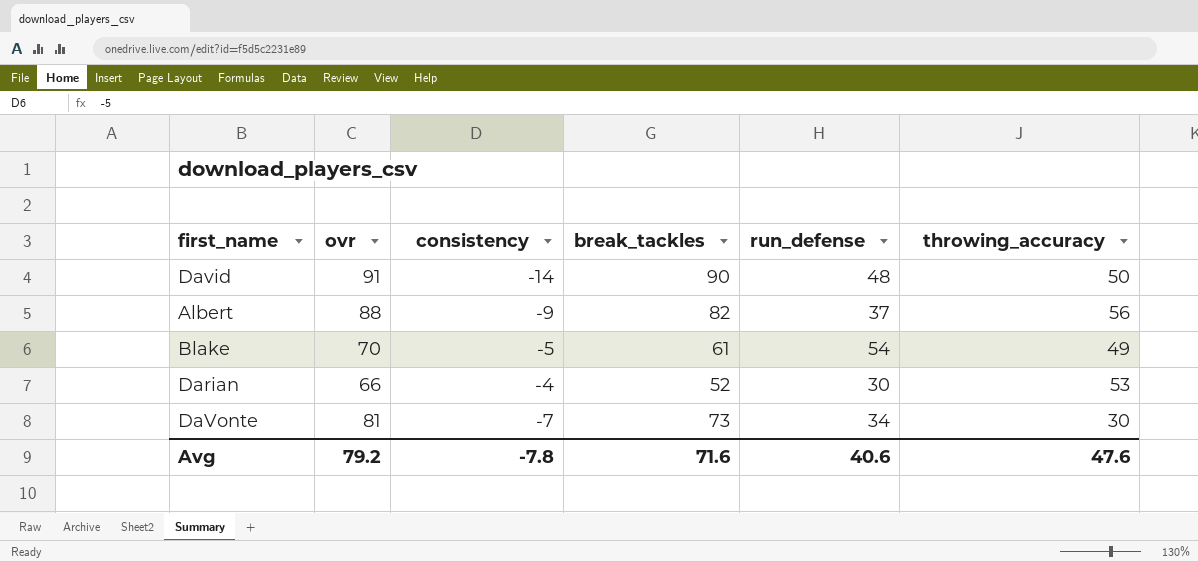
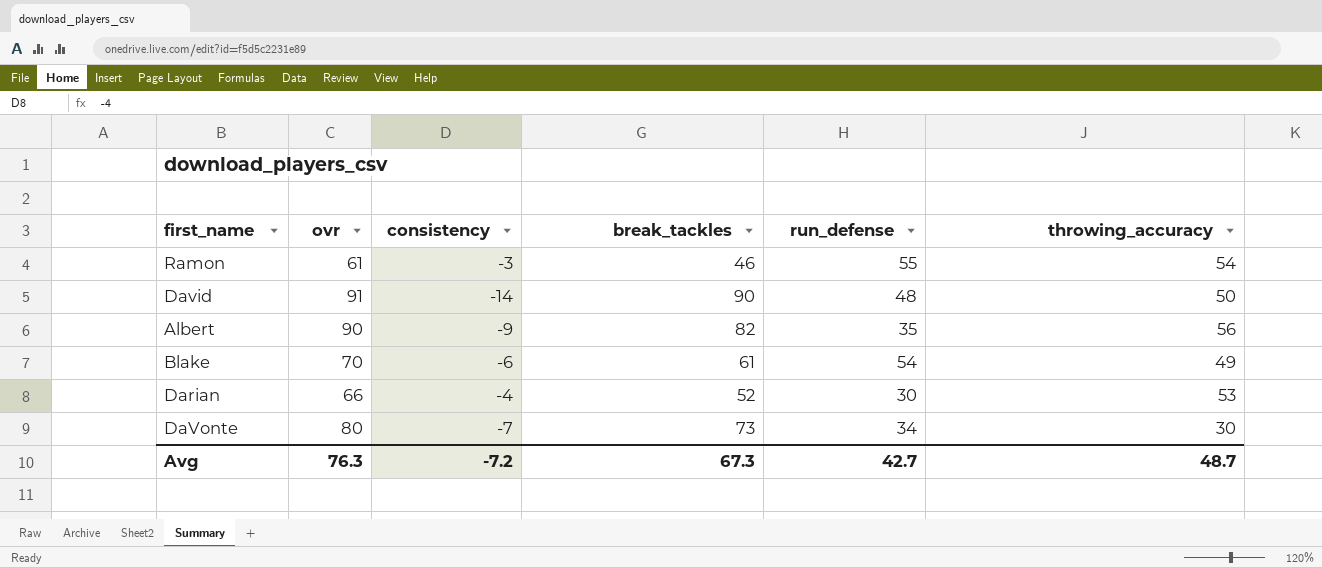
row Ramon: none -> 61 | -3 | 46 | 55 | 54
Albert | ovr: 88 -> 90
Albert | run_defense: 37 -> 35
Blake | consistency: -5 -> -6
DaVonte | ovr: 81 -> 80
Avg | ovr: 79.2 -> 76.3
Avg | consistency: -7.8 -> -7.2
Avg | break_tackles: 71.6 -> 67.3
Avg | run_defense: 40.6 -> 42.7
Avg | throwing_accuracy: 47.6 -> 48.7

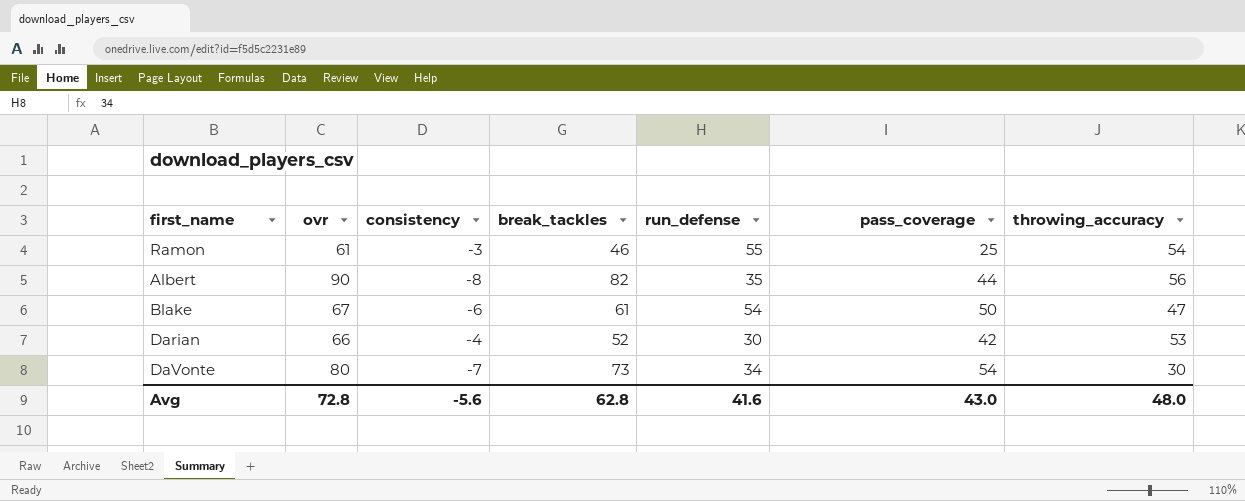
column pass_coverage | position: none -> 6
row David: 91 | -14 | 90 | 48 | 50 -> none
Albert | consistency: -9 -> -8
Blake | ovr: 70 -> 67
Blake | throwing_accuracy: 49 -> 47
Avg | ovr: 76.3 -> 72.8
Avg | consistency: -7.2 -> -5.6
Avg | break_tackles: 67.3 -> 62.8
Avg | run_defense: 42.7 -> 41.6
Avg | throwing_accuracy: 48.7 -> 48.0

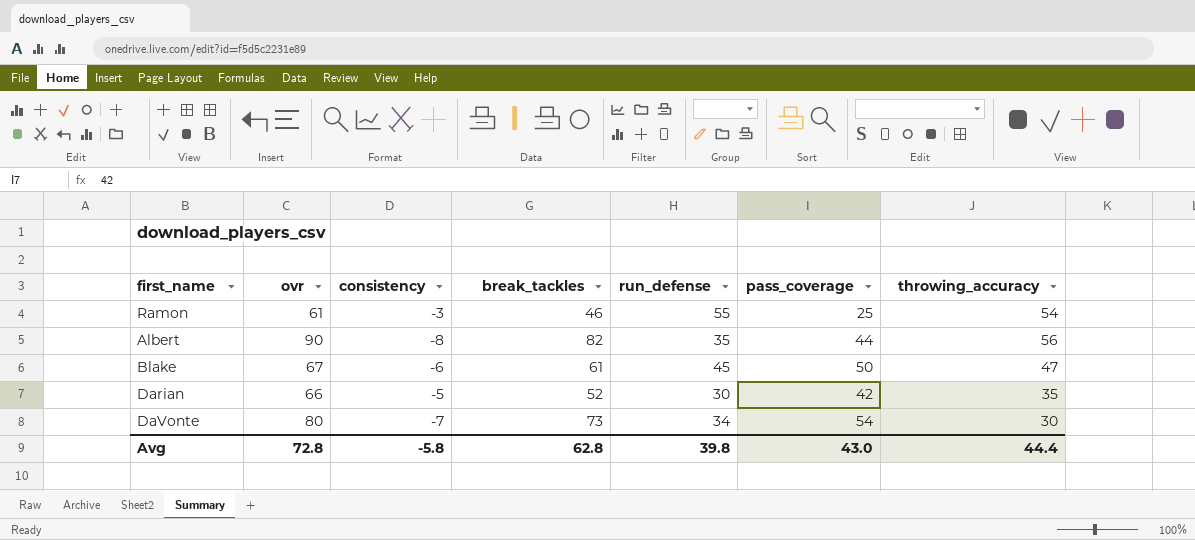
Blake | run_defense: 54 -> 45
Darian | consistency: -4 -> -5
Darian | throwing_accuracy: 53 -> 35
Avg | consistency: -5.6 -> -5.8
Avg | run_defense: 41.6 -> 39.8
Avg | throwing_accuracy: 48.0 -> 44.4

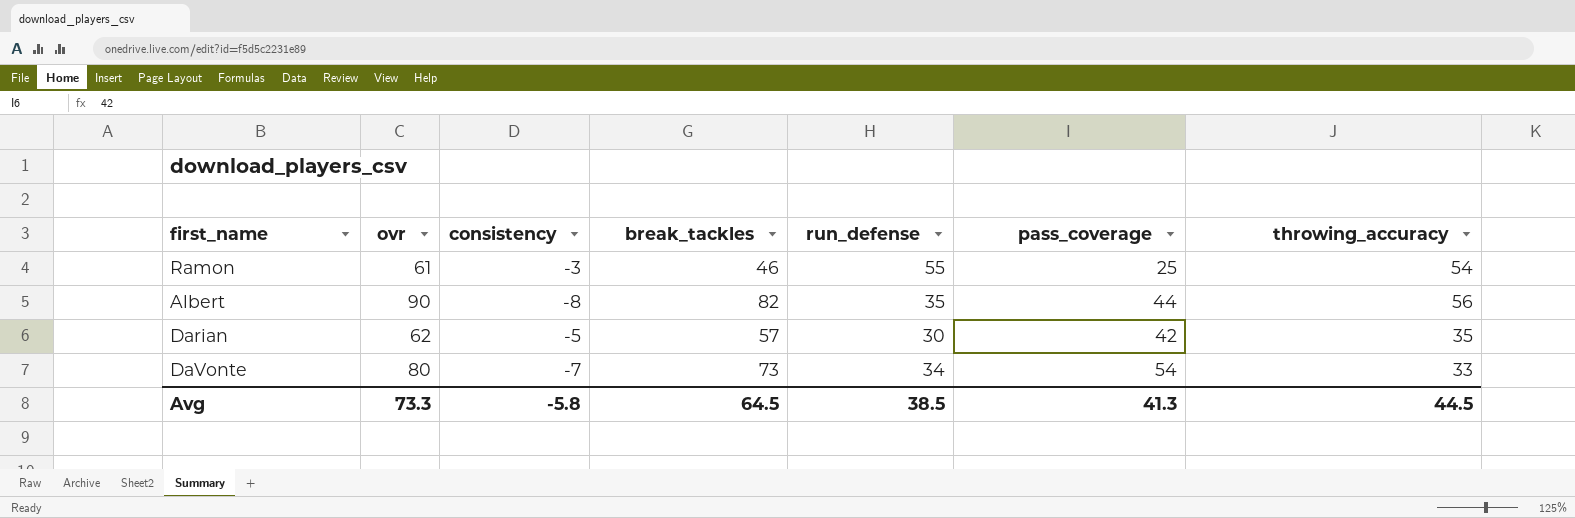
row Blake: 67 | -6 | 61 | 45 | 50 | 47 -> none
Darian | ovr: 66 -> 62
Darian | break_tackles: 52 -> 57
DaVonte | throwing_accuracy: 30 -> 33
Avg | ovr: 72.8 -> 73.3
Avg | break_tackles: 62.8 -> 64.5
Avg | run_defense: 39.8 -> 38.5
Avg | pass_coverage: 43.0 -> 41.3
Avg | throwing_accuracy: 44.4 -> 44.5

